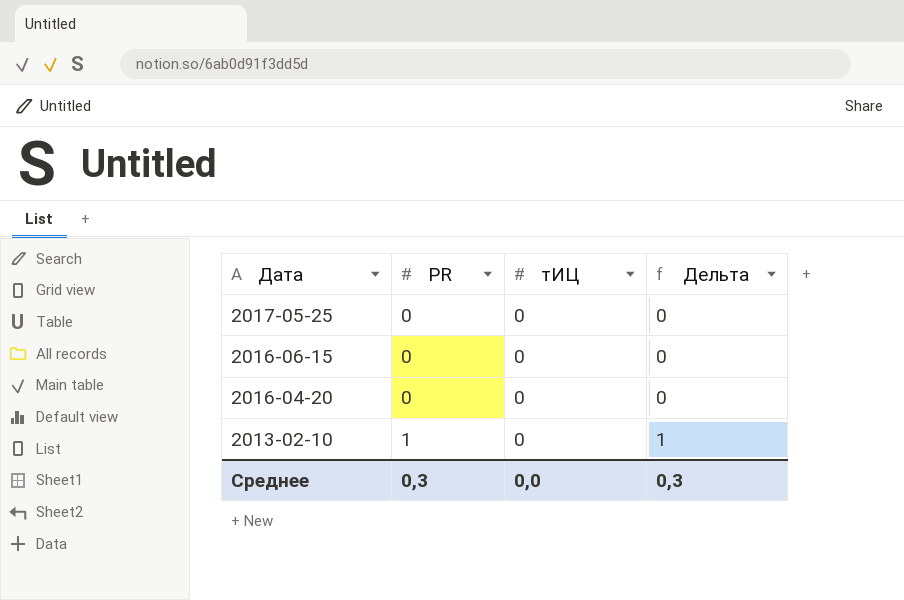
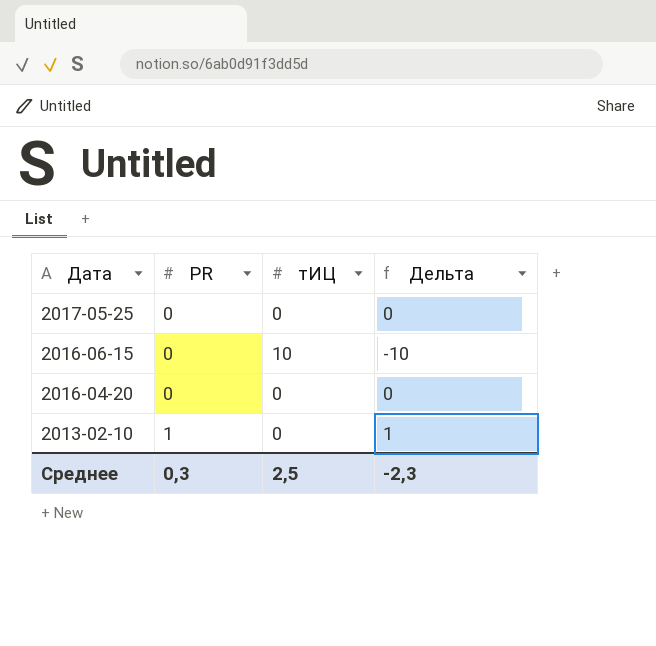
2016-06-15 | тИЦ: 0 -> 10
2016-06-15 | Дельта: 0 -> -10
Среднее | тИЦ: 0,0 -> 2,5
Среднее | Дельта: 0,3 -> -2,3

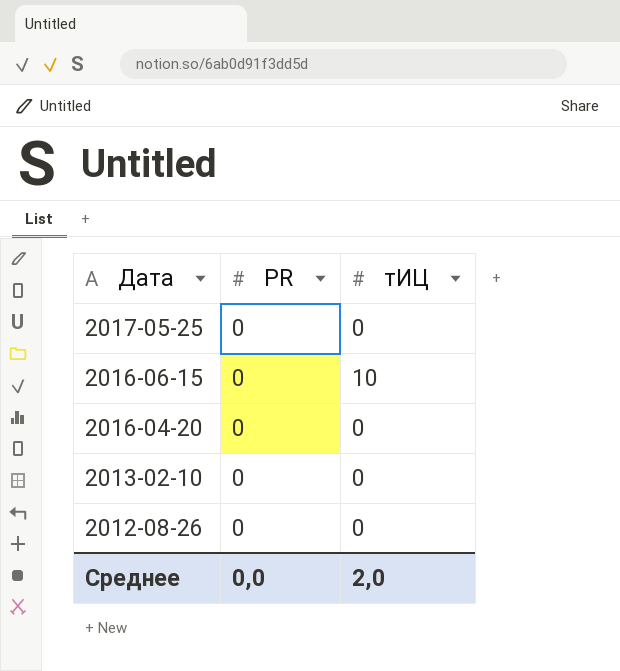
column Дельта | formula: [PR] - [тИЦ] -> none
2013-02-10 | PR: 1 -> 0
row 2012-08-26: none -> 0 | 0
Среднее | PR: 0,3 -> 0,0
Среднее | тИЦ: 2,5 -> 2,0

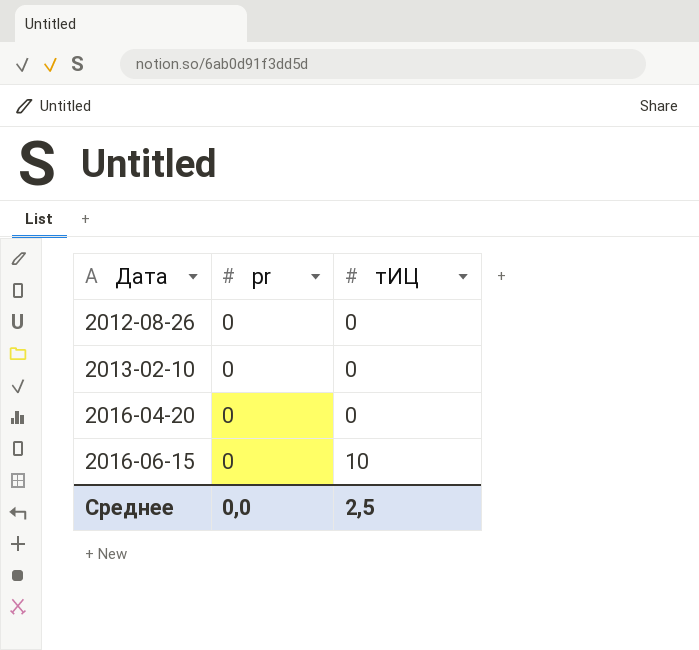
row order: Дата descending -> Дата ascending
column name: PR -> pr
row 2017-05-25: 0 | 0 -> none
Среднее | тИЦ: 2,0 -> 2,5

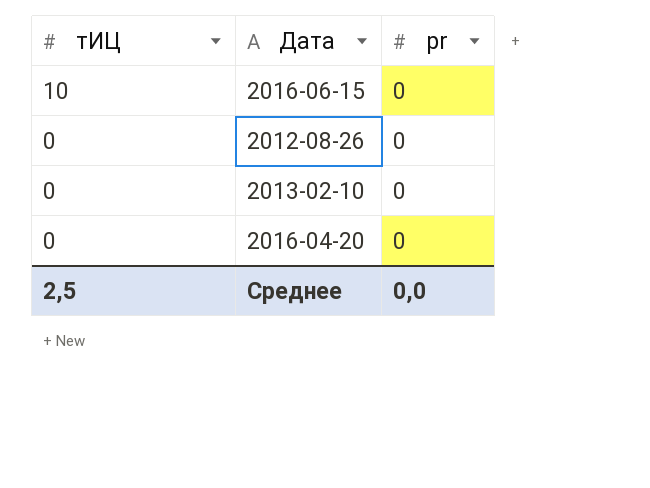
row order: Дата ascending -> тИЦ descending
column тИЦ | position: 3 -> 1

